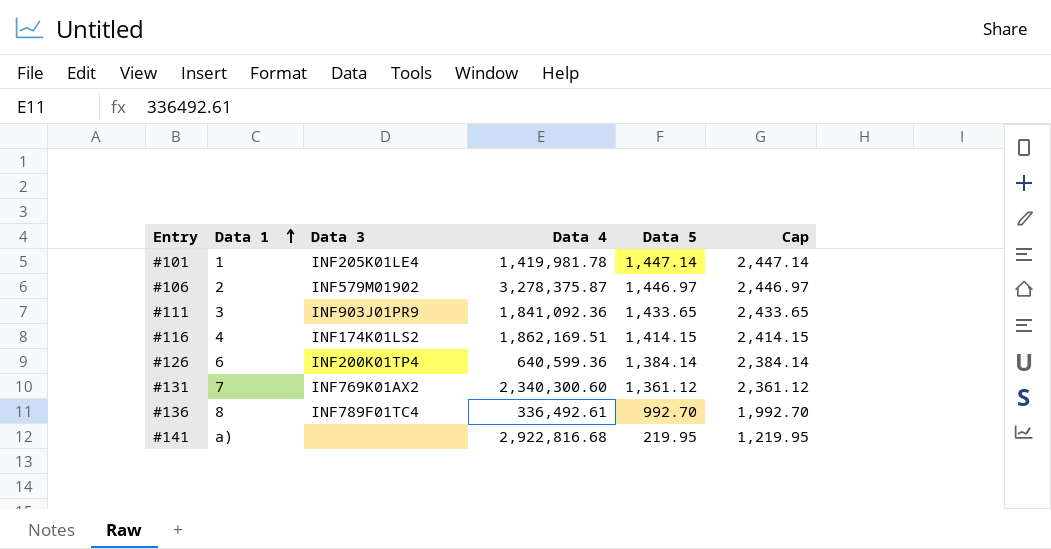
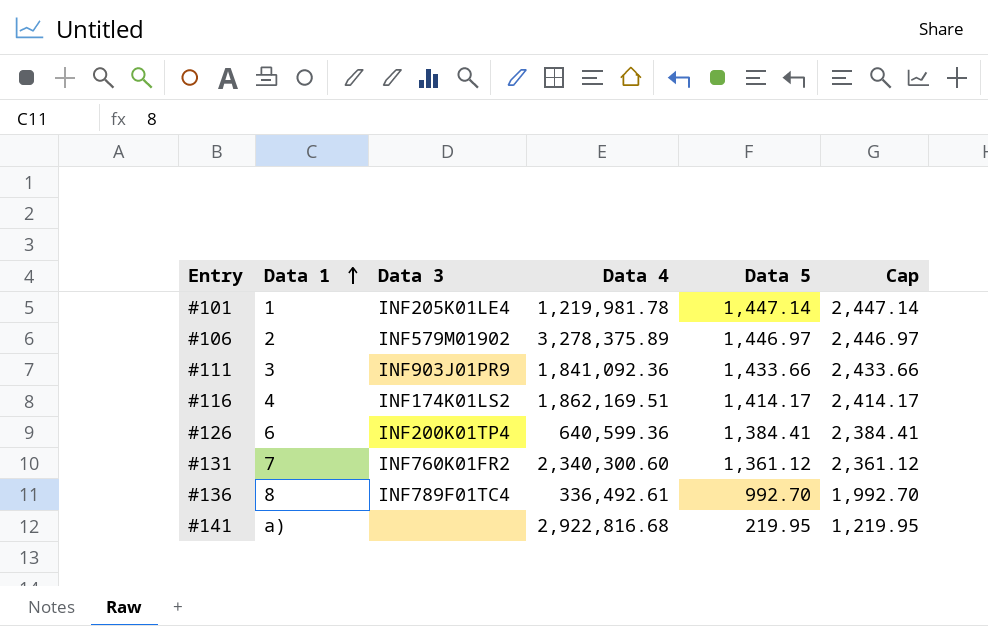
#101 | Data 4: 1,419,981.78 -> 1,219,981.78
#106 | Data 4: 3,278,375.87 -> 3,278,375.89
#111 | Data 5: 1,433.65 -> 1,433.66
#111 | Cap: 2,433.65 -> 2,433.66
#116 | Data 5: 1,414.15 -> 1,414.17
#116 | Cap: 2,414.15 -> 2,414.17
#126 | Data 5: 1,384.14 -> 1,384.41
#126 | Cap: 2,384.14 -> 2,384.41
#131 | Data 3: INF769K01AX2 -> INF760K01FR2

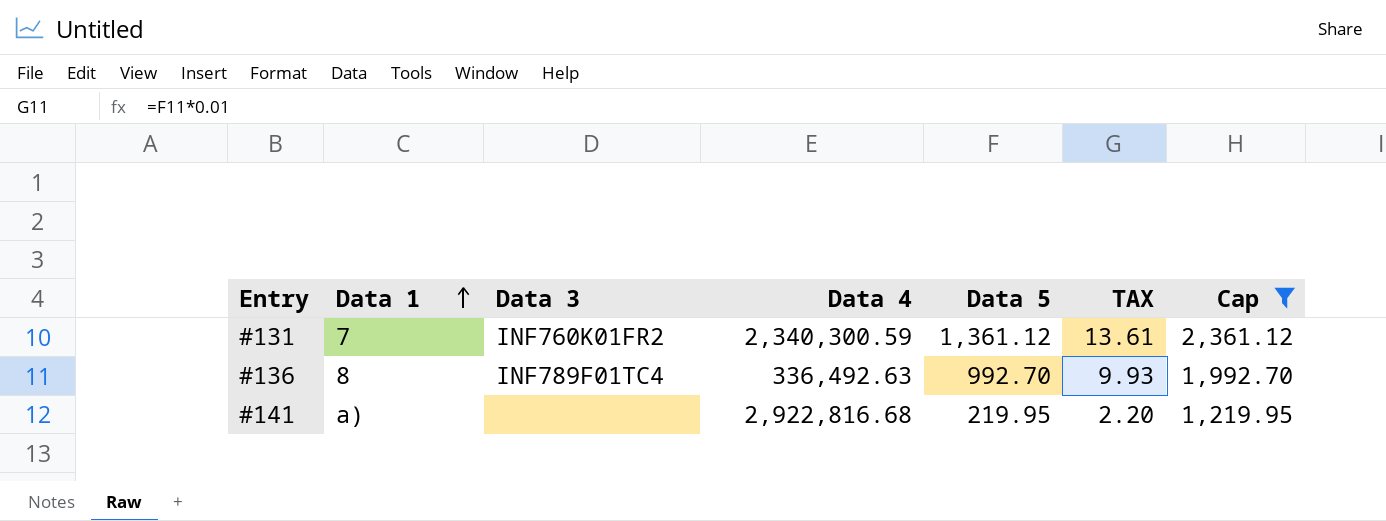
filter: none -> Cap <= 2,361.12
column TAX | formula: none -> [Data 5] * 0.01
#131 | Data 4: 2,340,300.60 -> 2,340,300.59
#136 | Data 4: 336,492.61 -> 336,492.63

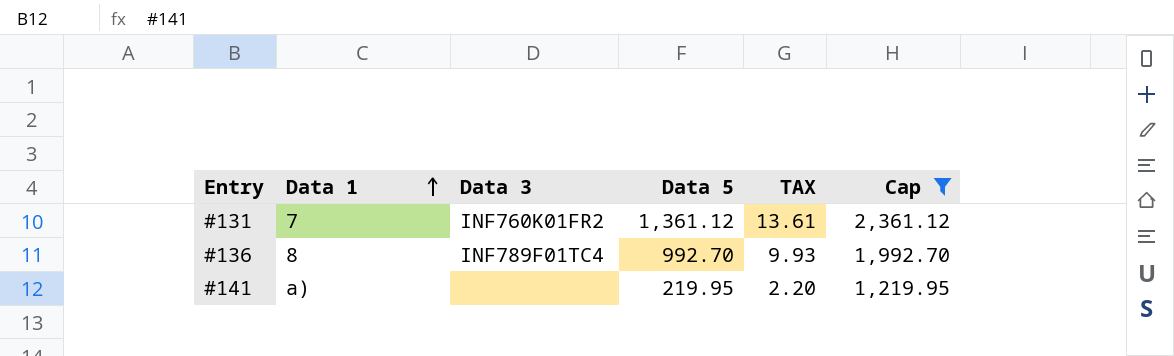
column Data 4 | position: 4 -> none

